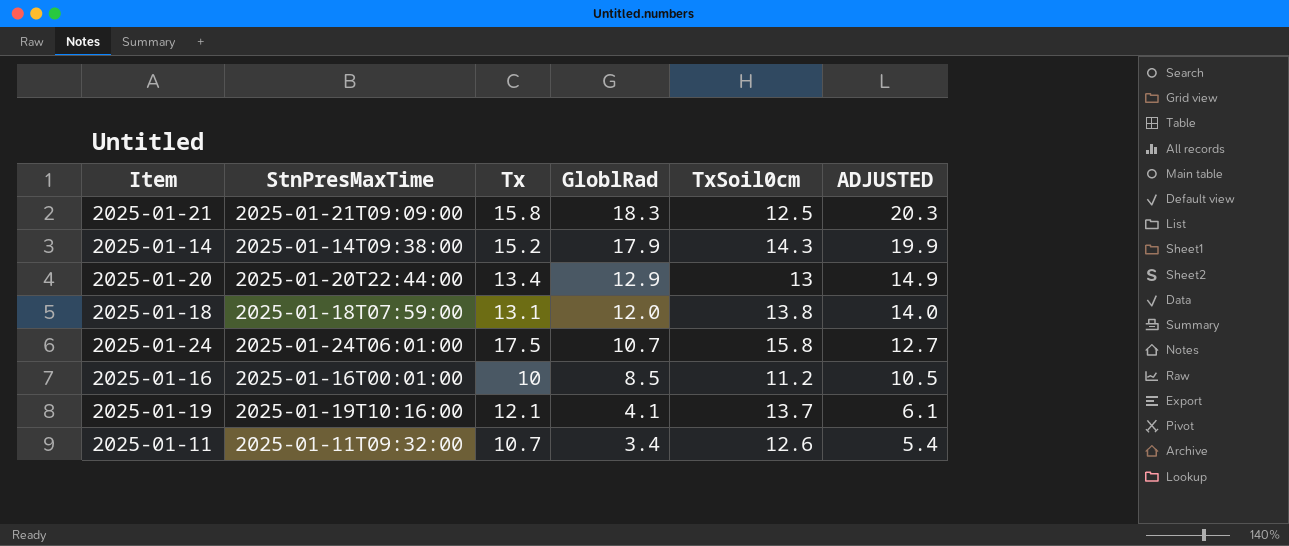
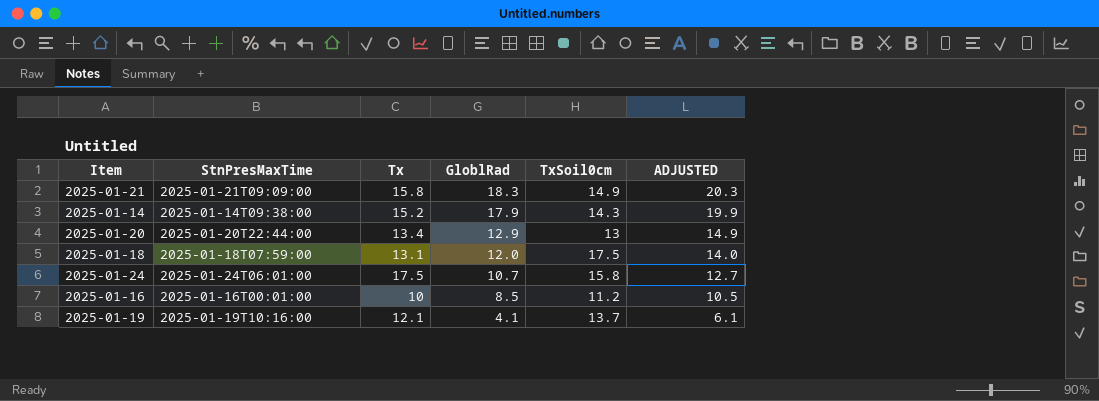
row 2025-01-11: 2025-01-11T09:32:00 | 10.7 | 3.4 | 12.6 | 5.4 -> none
2025-01-21 | TxSoil0cm: 12.5 -> 14.9
2025-01-18 | TxSoil0cm: 13.8 -> 17.5

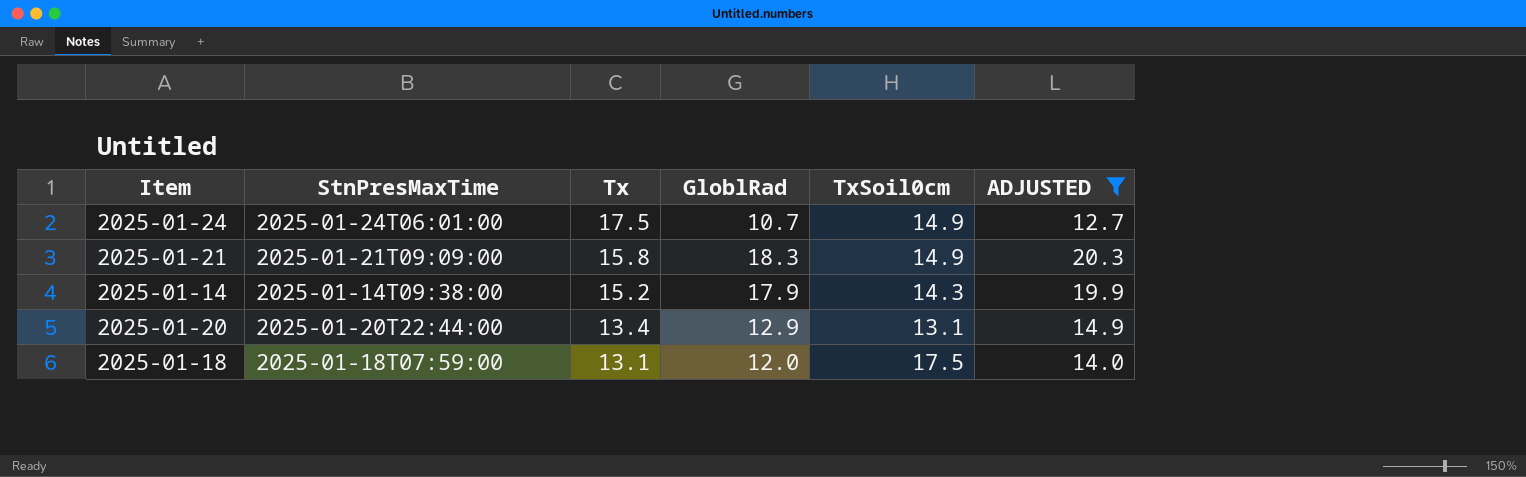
filter: none -> ADJUSTED >= 12.7
row order: GloblRad descending -> Tx descending
2025-01-24 | TxSoil0cm: 15.8 -> 14.9
2025-01-20 | TxSoil0cm: 13 -> 13.1

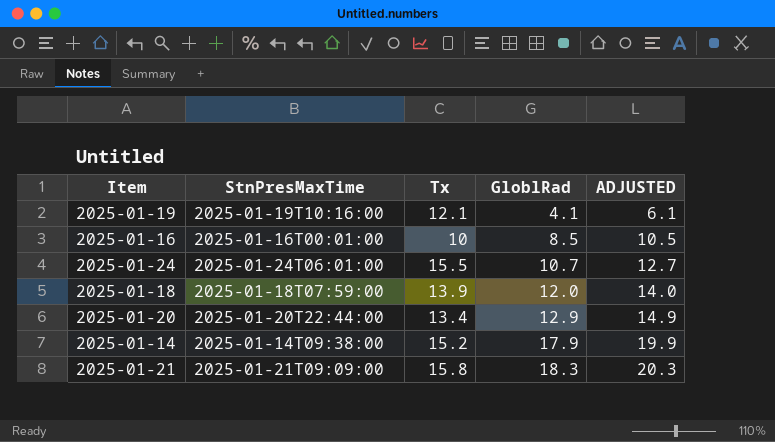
filter: ADJUSTED >= 12.7 -> none
row order: Tx descending -> GloblRad ascending
column TxSoil0cm | position: 5 -> none
2025-01-24 | Tx: 17.5 -> 15.5
2025-01-18 | Tx: 13.1 -> 13.9

